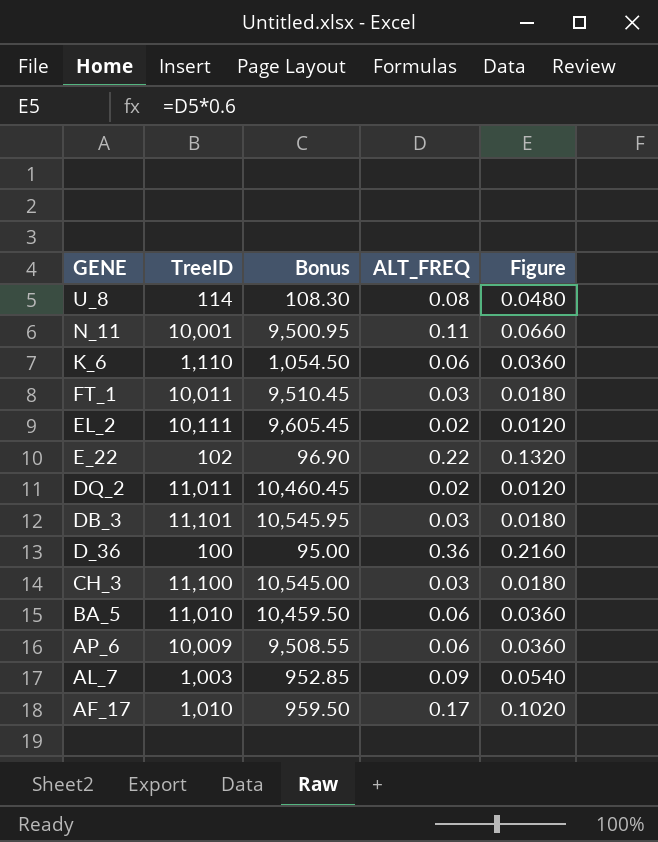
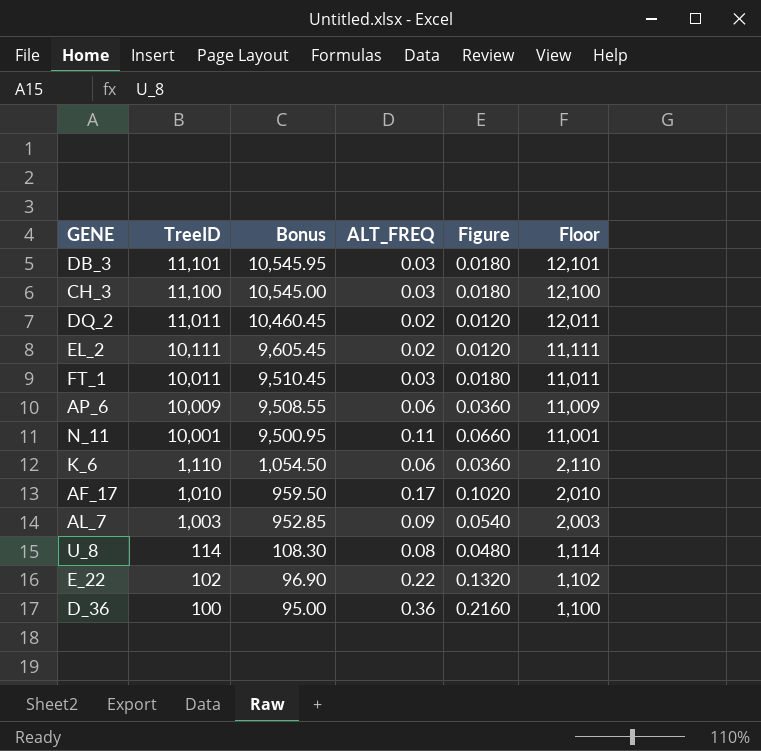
row order: GENE descending -> TreeID descending
column Floor | formula: none -> [TreeID] + 1000
row BA_5: 11,010 | 10,459.50 | 0.06 | 0.0360 -> none

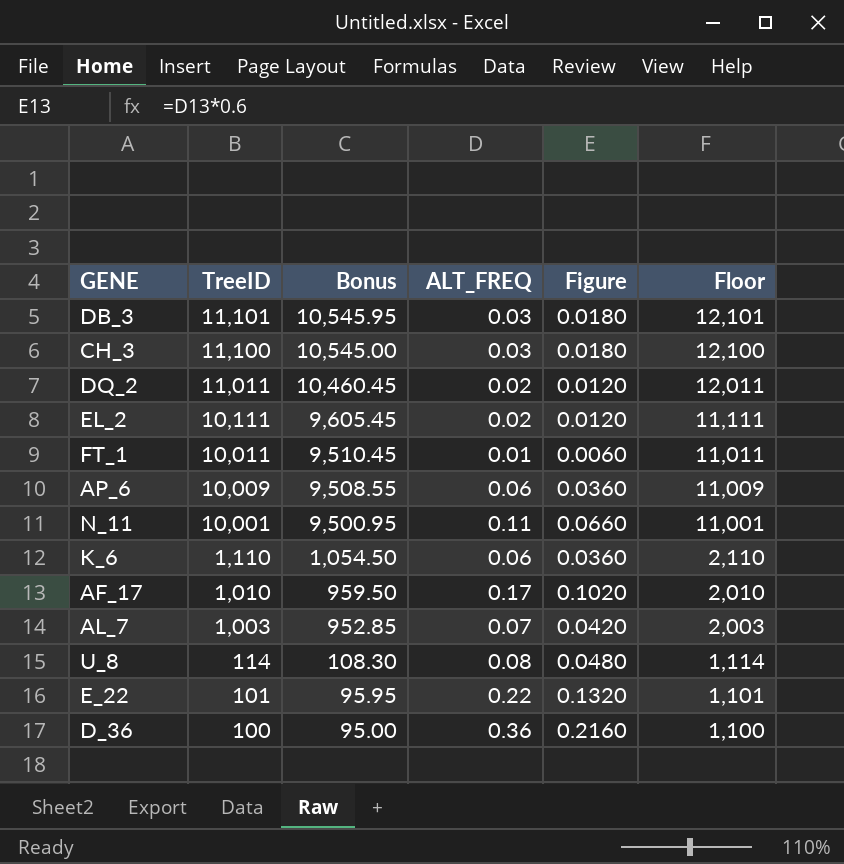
FT_1 | ALT_FREQ: 0.03 -> 0.01
FT_1 | Figure: 0.0180 -> 0.0060
AL_7 | ALT_FREQ: 0.09 -> 0.07
AL_7 | Figure: 0.0540 -> 0.0420
E_22 | TreeID: 102 -> 101
E_22 | Bonus: 96.90 -> 95.95
E_22 | Floor: 1,102 -> 1,101

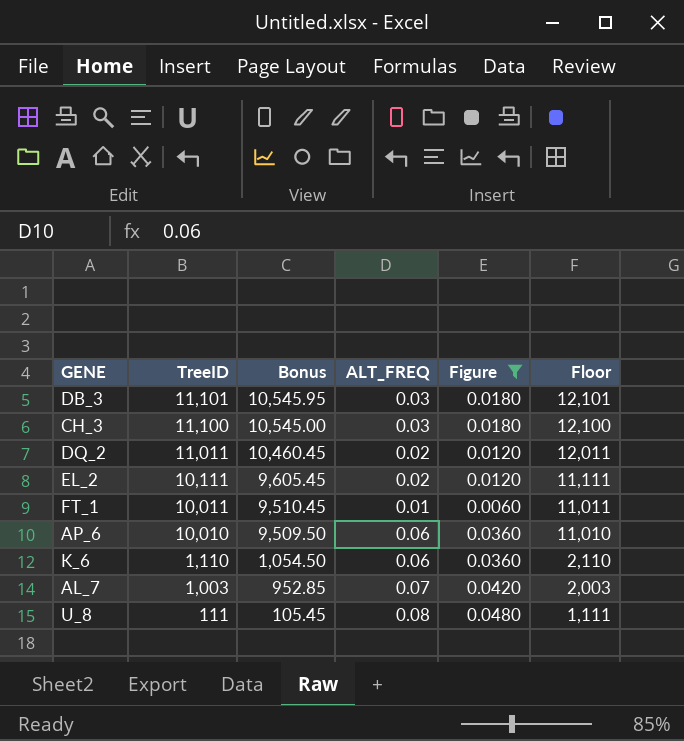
filter: none -> Figure <= 0.0480
AP_6 | TreeID: 10,009 -> 10,010
AP_6 | Bonus: 9,508.55 -> 9,509.50
AP_6 | Floor: 11,009 -> 11,010
U_8 | TreeID: 114 -> 111
U_8 | Bonus: 108.30 -> 105.45
U_8 | Floor: 1,114 -> 1,111

